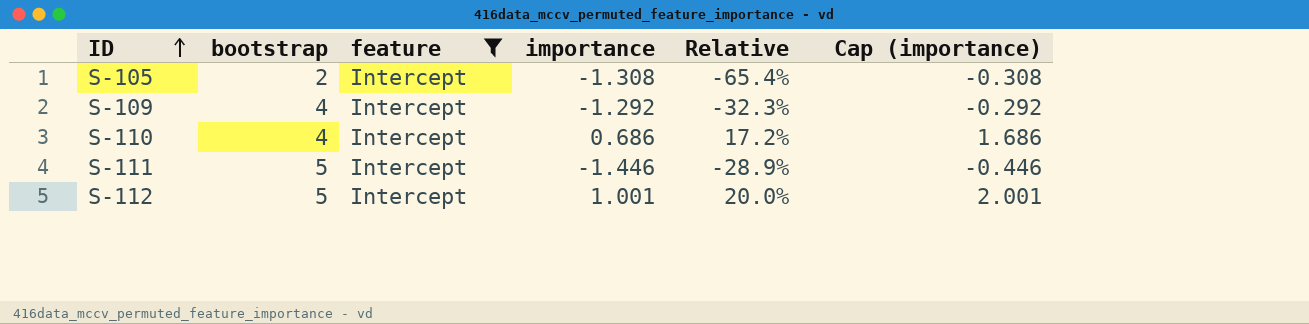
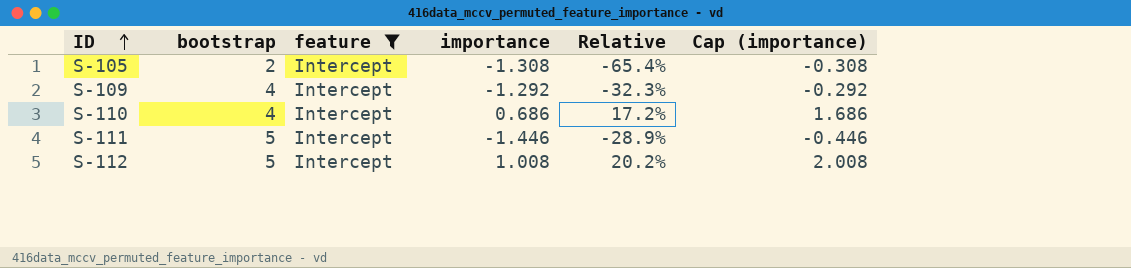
S-112 | importance: 1.001 -> 1.008
S-112 | Relative: 20.0% -> 20.2%
S-112 | Cap (importance): 2.001 -> 2.008

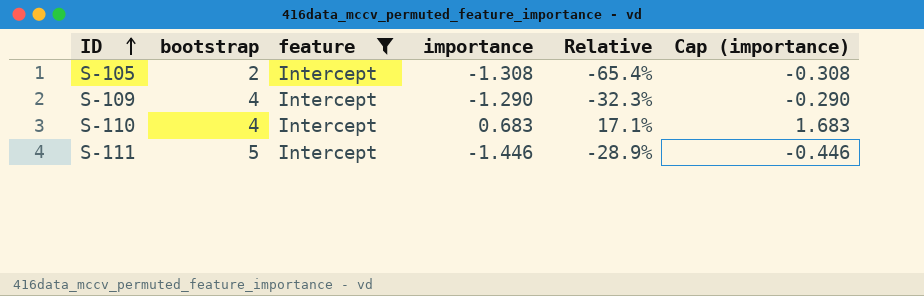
row S-112: 5 | Intercept | 1.008 | 20.2% | 2.008 -> none
S-109 | importance: -1.292 -> -1.290
S-109 | Cap (importance): -0.292 -> -0.290
S-110 | importance: 0.686 -> 0.683
S-110 | Relative: 17.2% -> 17.1%
S-110 | Cap (importance): 1.686 -> 1.683

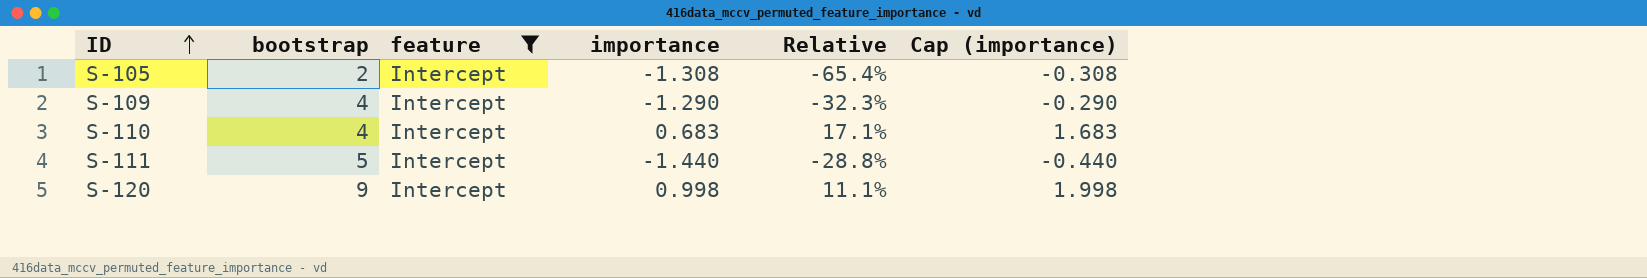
S-111 | importance: -1.446 -> -1.440
S-111 | Relative: -28.9% -> -28.8%
S-111 | Cap (importance): -0.446 -> -0.440
row S-120: none -> 9 | Intercept | 0.998 | 11.1% | 1.998

